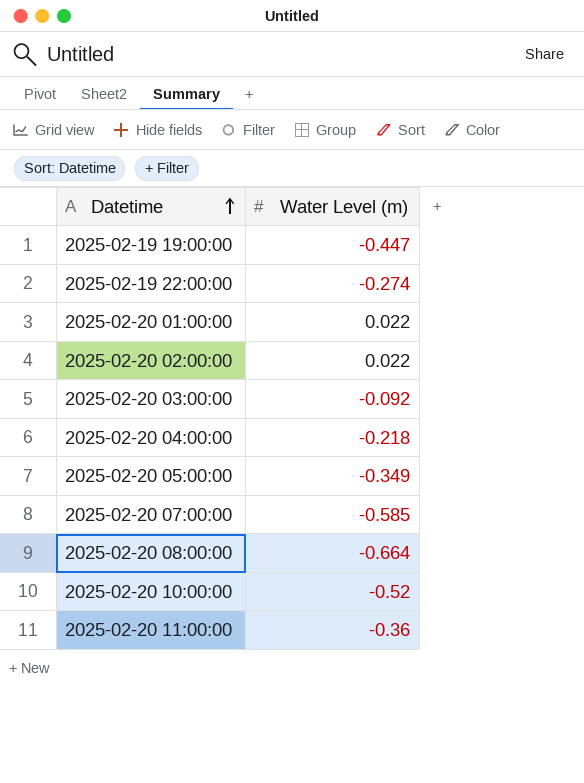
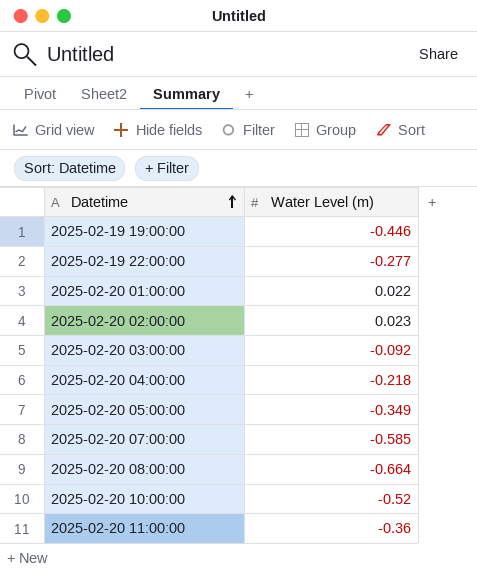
2025-02-19 19:00:00 | Water Level (m): -0.447 -> -0.446
2025-02-19 22:00:00 | Water Level (m): -0.274 -> -0.277
2025-02-20 02:00:00 | Water Level (m): 0.022 -> 0.023

